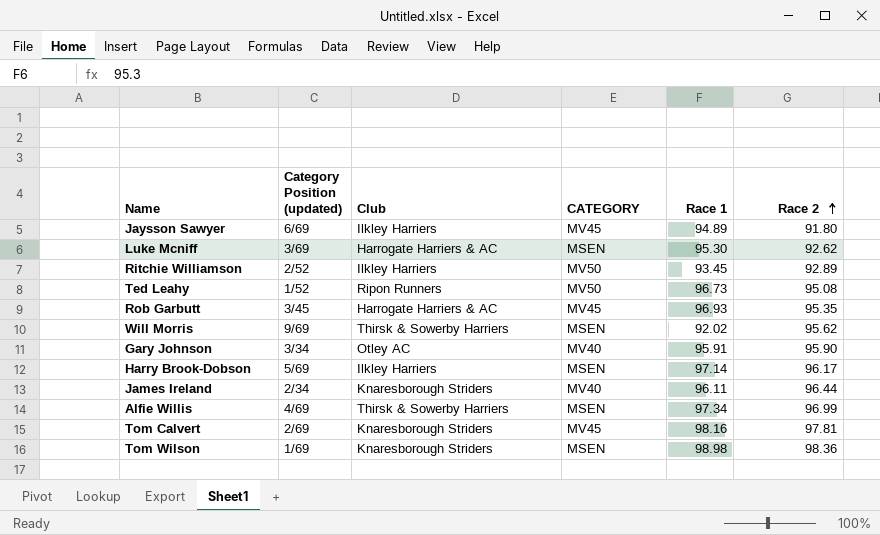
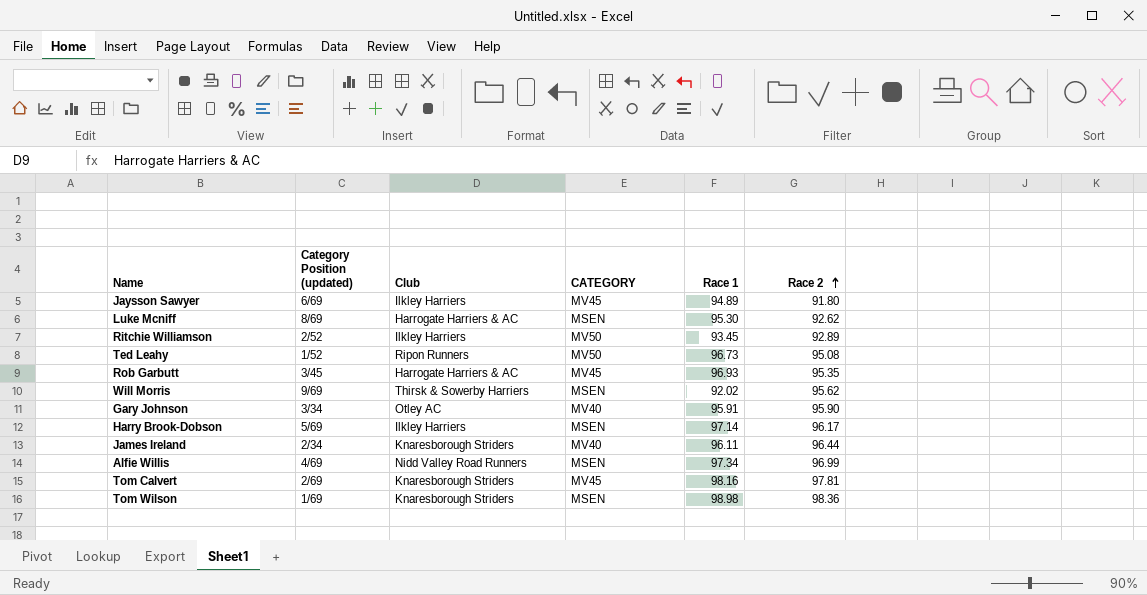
Luke Mcniff | Category Position (updated): 3/69 -> 8/69
Alfie Willis | Club: Thirsk & Sowerby Harriers -> Nidd Valley Road Runners

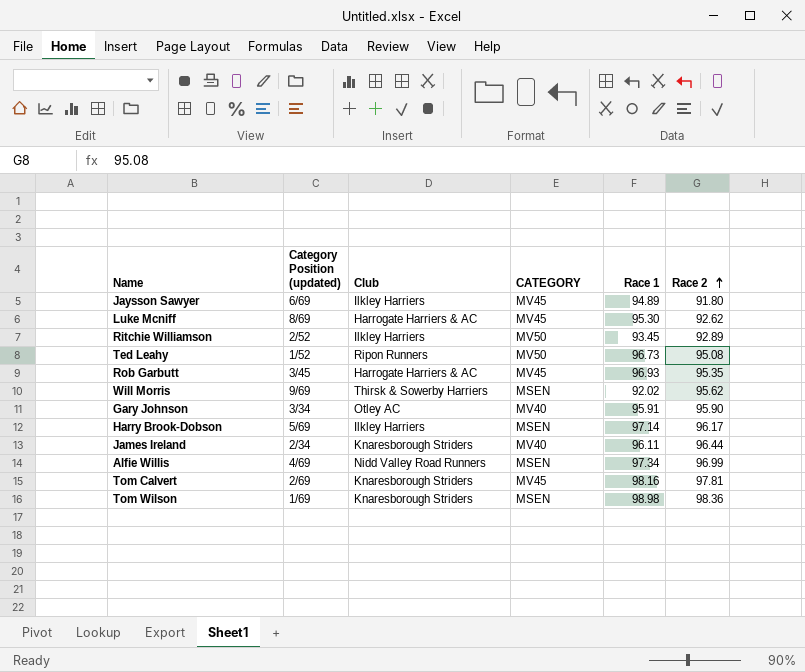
Luke Mcniff | CATEGORY: MSEN -> MV45

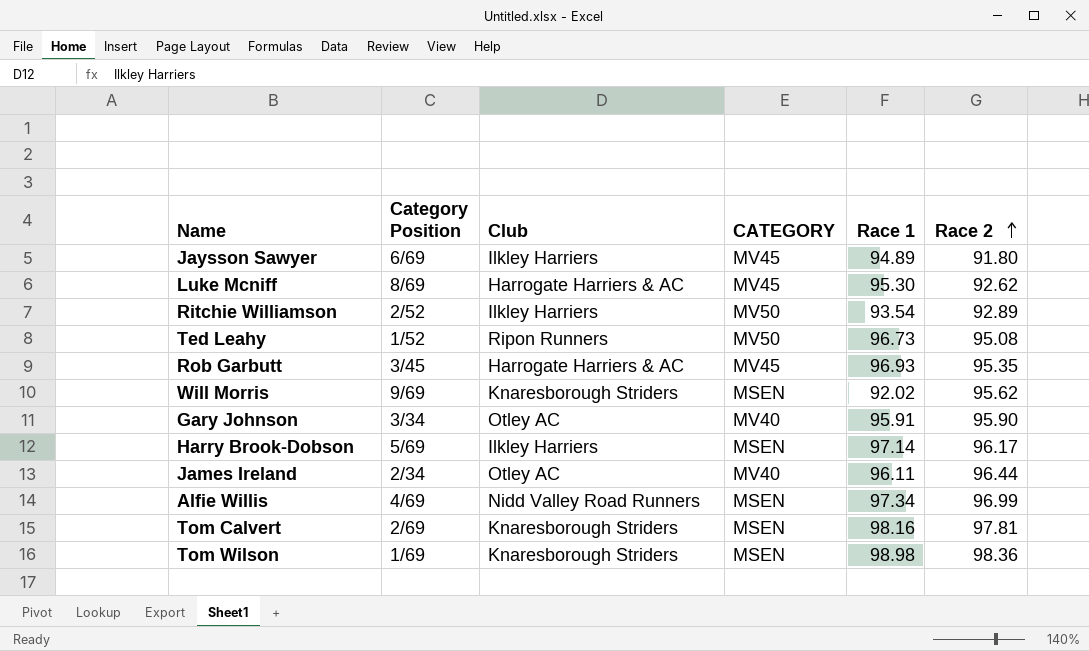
column name: Category Position (updated) -> Category Position
Ritchie Williamson | Race 1: 93.45 -> 93.54
Will Morris | Club: Thirsk & Sowerby Harriers -> Knaresborough Striders
James Ireland | Club: Knaresborough Striders -> Otley AC
Tom Calvert | CATEGORY: MV45 -> MSEN

